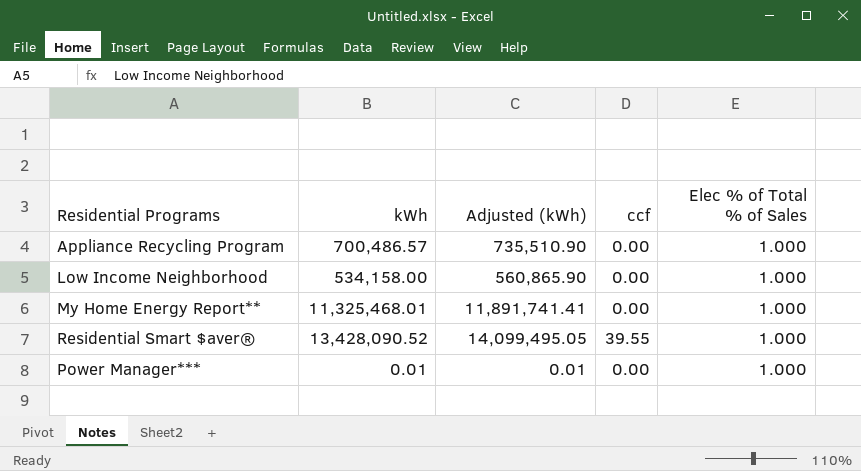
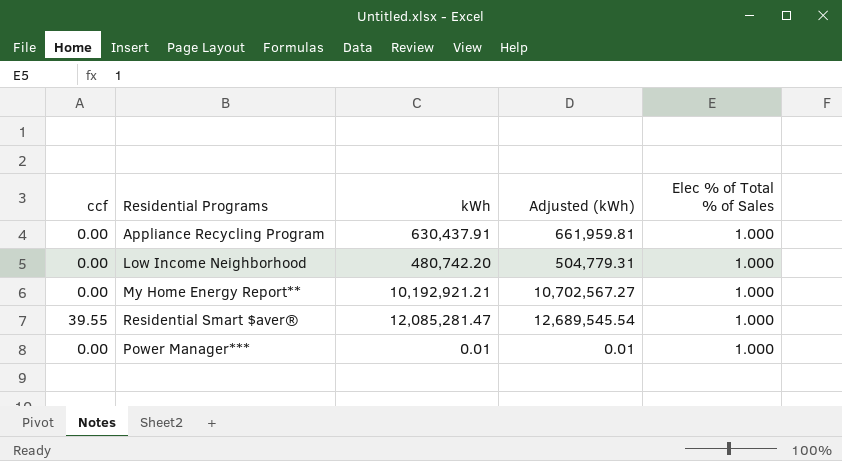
column ccf | position: 4 -> 1
Appliance Recycling Program | kWh: 700,486.57 -> 630,437.91
Appliance Recycling Program | Adjusted (kWh): 735,510.90 -> 661,959.81
Low Income Neighborhood | kWh: 534,158.00 -> 480,742.20
Low Income Neighborhood | Adjusted (kWh): 560,865.90 -> 504,779.31
My Home Energy Report** | kWh: 11,325,468.01 -> 10,192,921.21
My Home Energy Report** | Adjusted (kWh): 11,891,741.41 -> 10,702,567.27
Residential Smart $aver® | kWh: 13,428,090.52 -> 12,085,281.47
Residential Smart $aver® | Adjusted (kWh): 14,099,495.05 -> 12,689,545.54

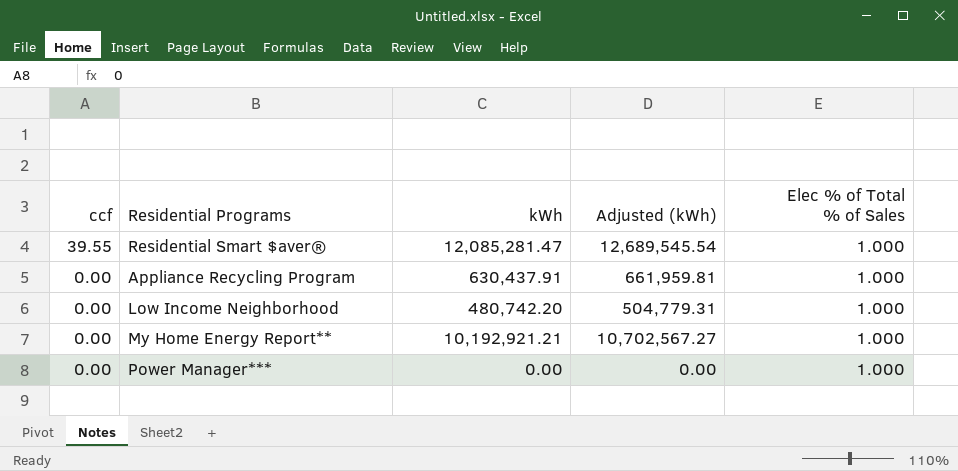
row order: none -> ccf descending
Power Manager*** | kWh: 0.01 -> 0.00
Power Manager*** | Adjusted (kWh): 0.01 -> 0.00

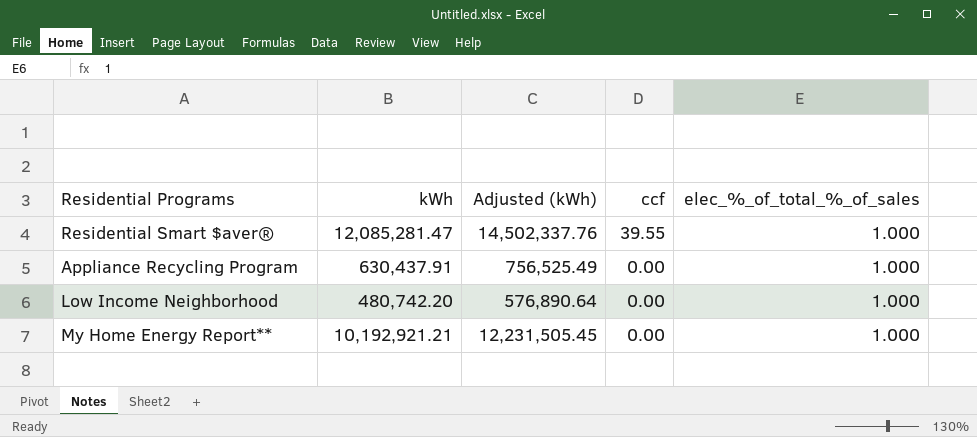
column Adjusted (kWh) | formula: [kWh] * 1.05 -> [kWh] * 1.2
column ccf | position: 1 -> 4
column name: Elec % of Total % of Sales -> elec_%_of_total_%_of_sales
row Power Manager***: 0.00 | 0.00 | 0.00 | 1.000 -> none

